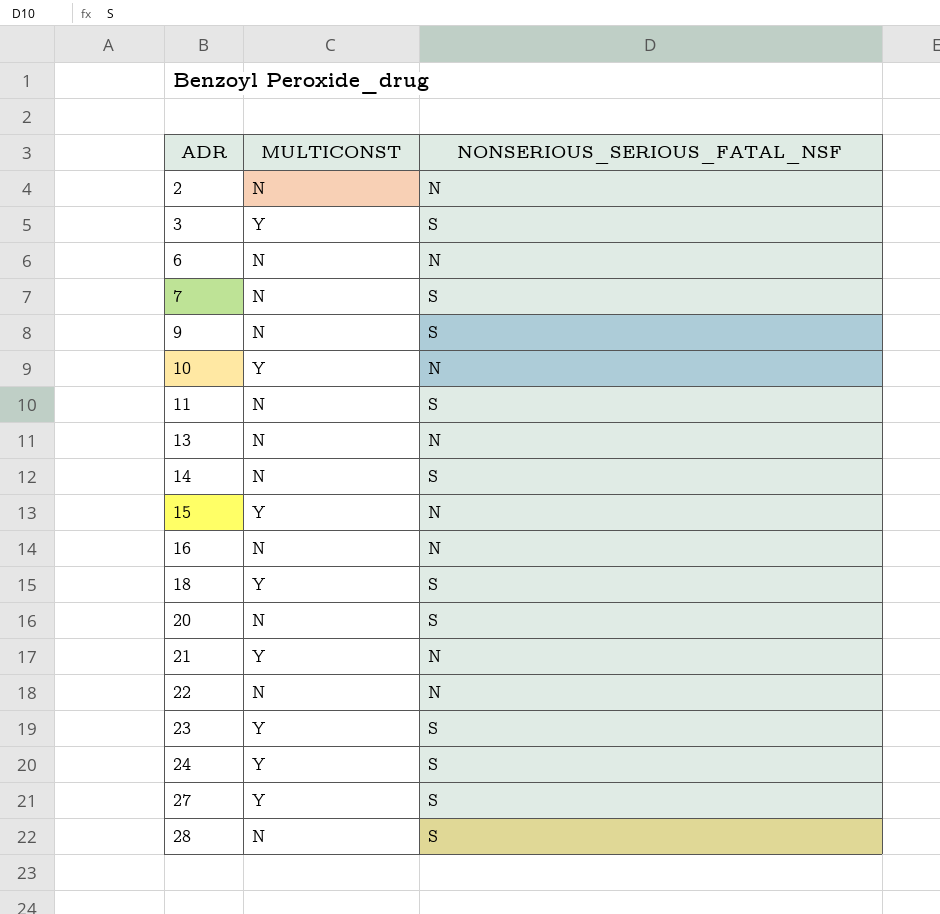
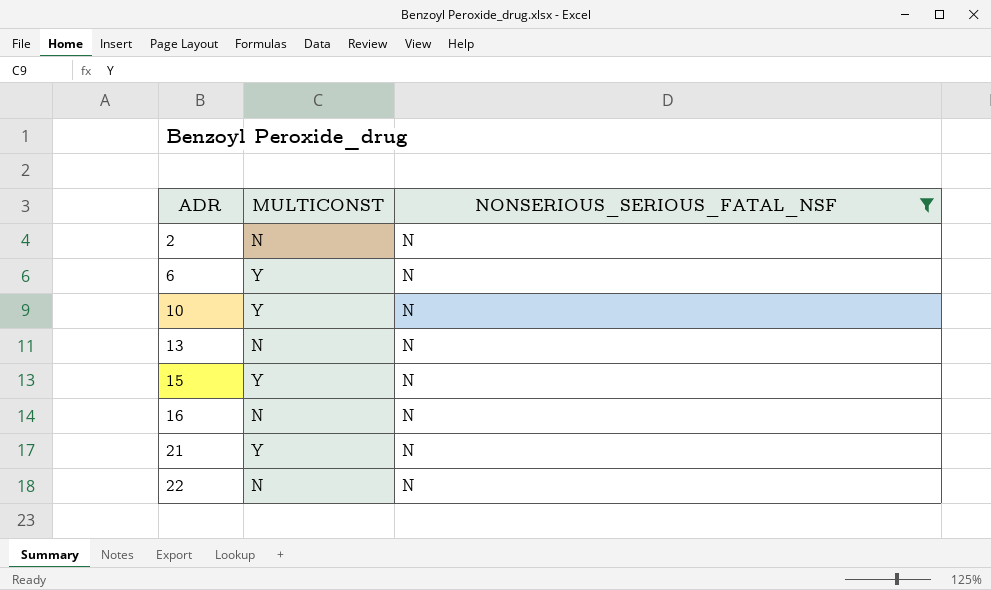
filter: none -> NONSERIOUS_SERIOUS_FATAL_NSF = N
6 | MULTICONST: N -> Y

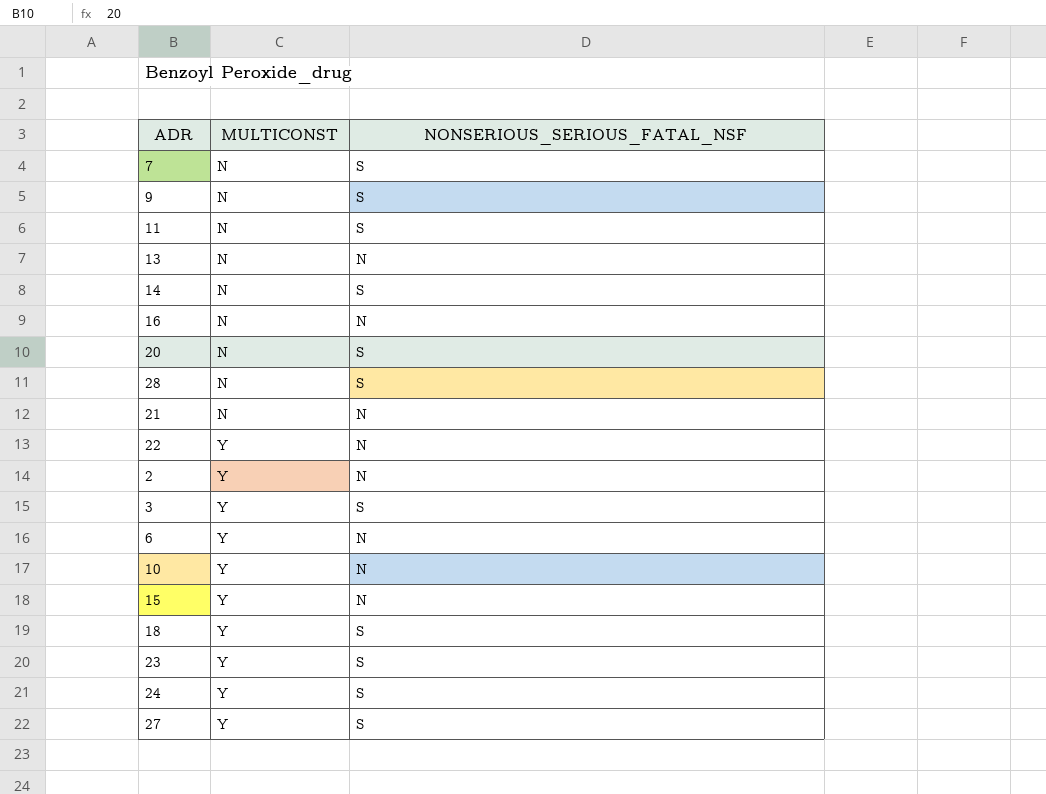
filter: NONSERIOUS_SERIOUS_FATAL_NSF = N -> none
row order: ADR ascending -> MULTICONST ascending
21 | MULTICONST: Y -> N
22 | MULTICONST: N -> Y
2 | MULTICONST: N -> Y

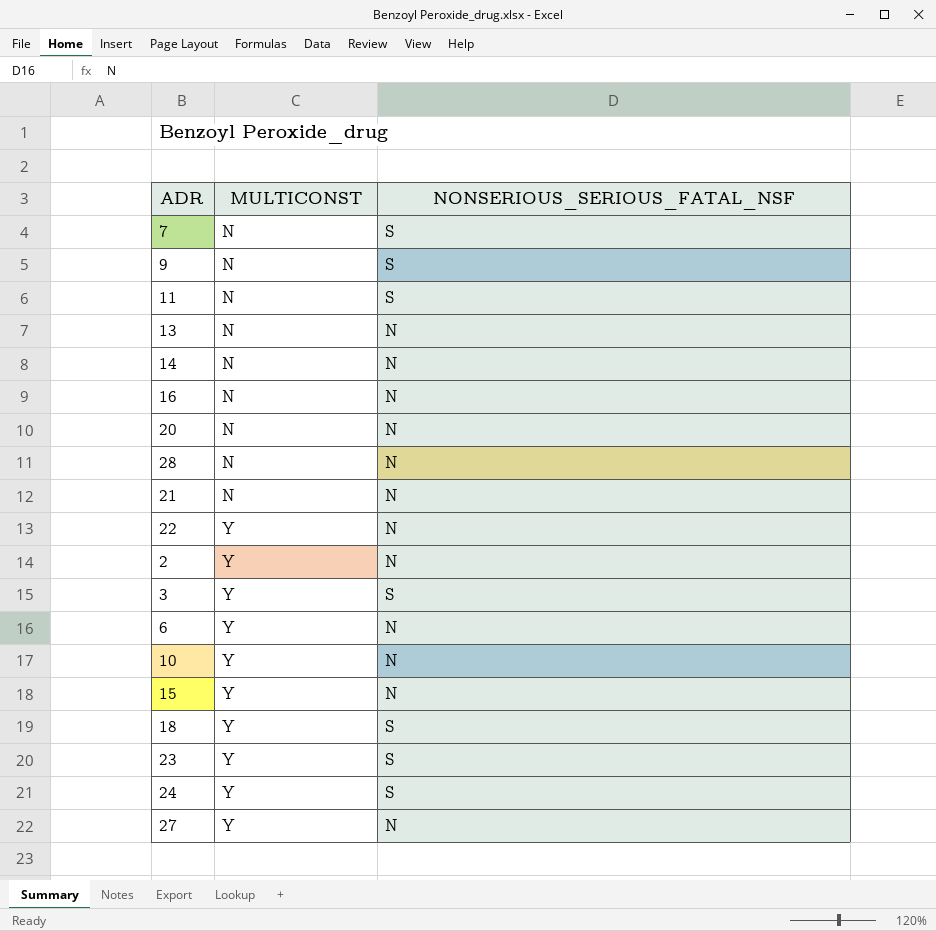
14 | NONSERIOUS_SERIOUS_FATAL_NSF: S -> N
20 | NONSERIOUS_SERIOUS_FATAL_NSF: S -> N
28 | NONSERIOUS_SERIOUS_FATAL_NSF: S -> N
27 | NONSERIOUS_SERIOUS_FATAL_NSF: S -> N

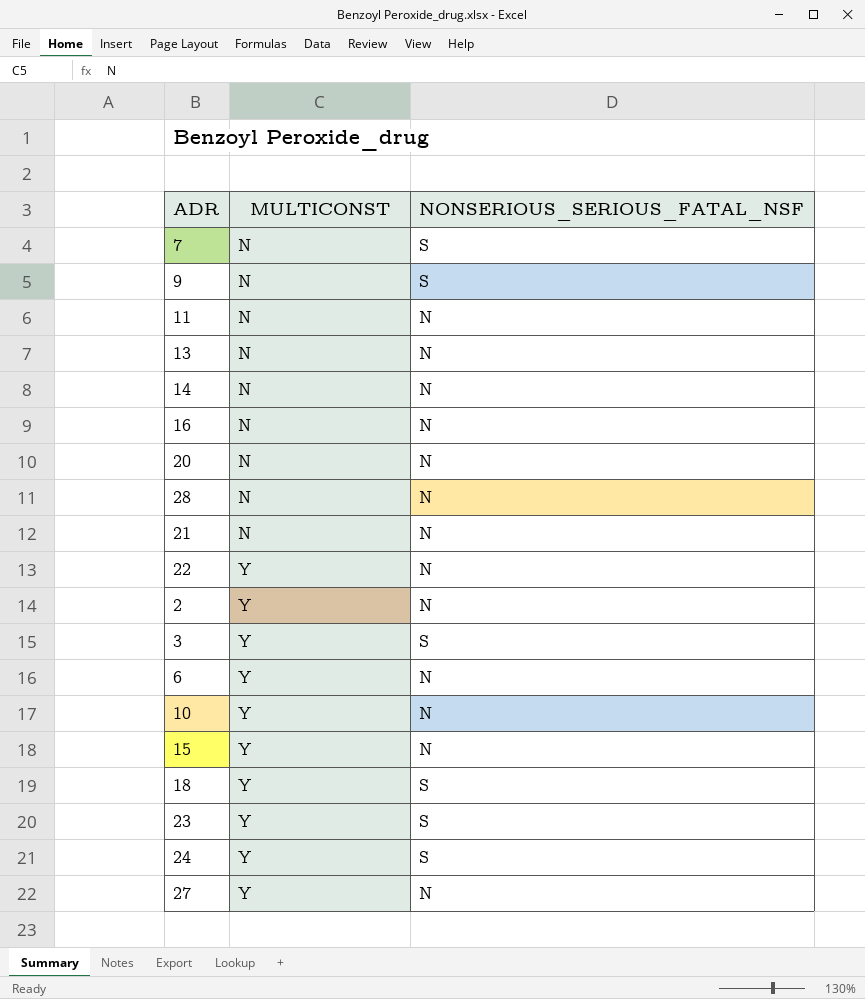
11 | NONSERIOUS_SERIOUS_FATAL_NSF: S -> N

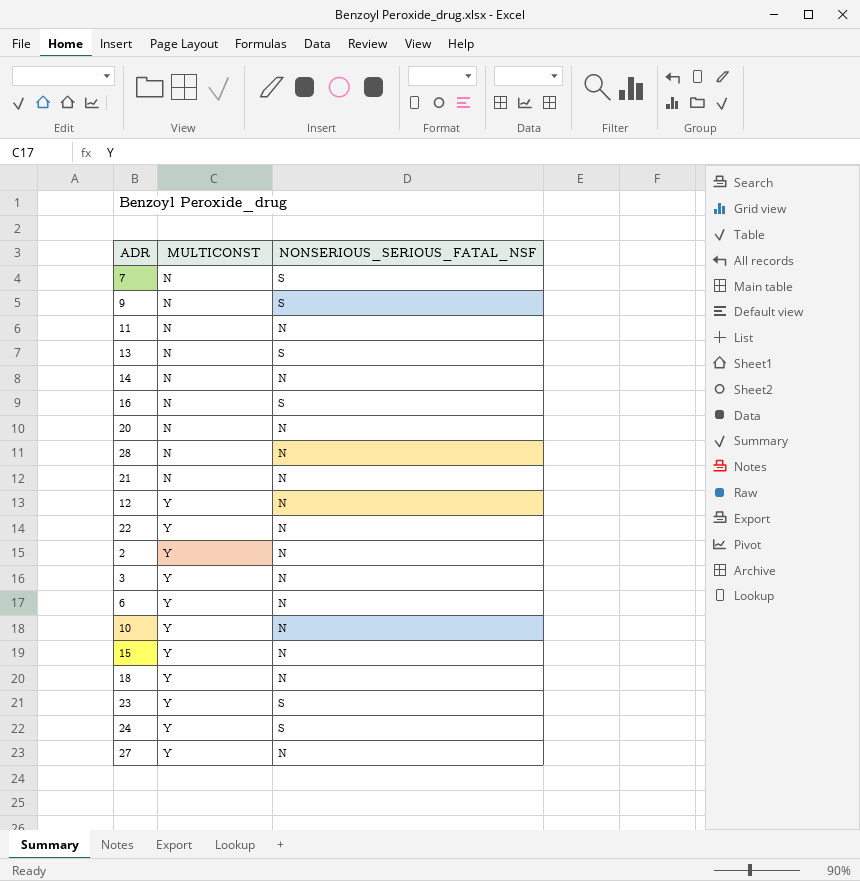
13 | NONSERIOUS_SERIOUS_FATAL_NSF: N -> S
16 | NONSERIOUS_SERIOUS_FATAL_NSF: N -> S
row 12: none -> Y | N
3 | NONSERIOUS_SERIOUS_FATAL_NSF: S -> N
18 | NONSERIOUS_SERIOUS_FATAL_NSF: S -> N

